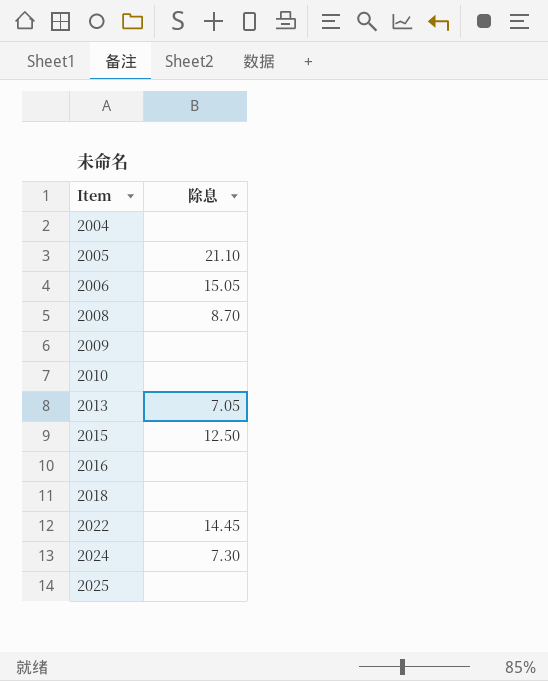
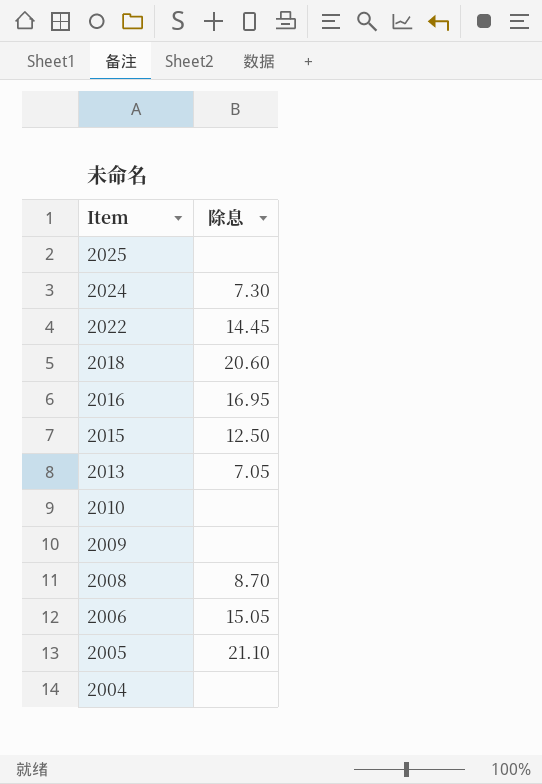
row order: Item ascending -> Item descending
2018 | 除息: none -> 20.60
2016 | 除息: none -> 16.95

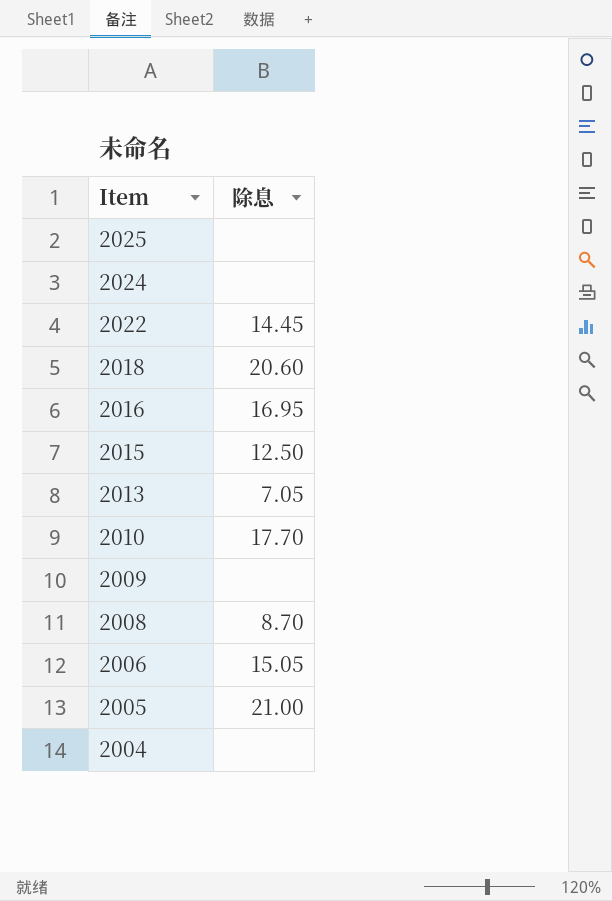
2024 | 除息: 7.30 -> none
2010 | 除息: none -> 17.70
2005 | 除息: 21.10 -> 21.00

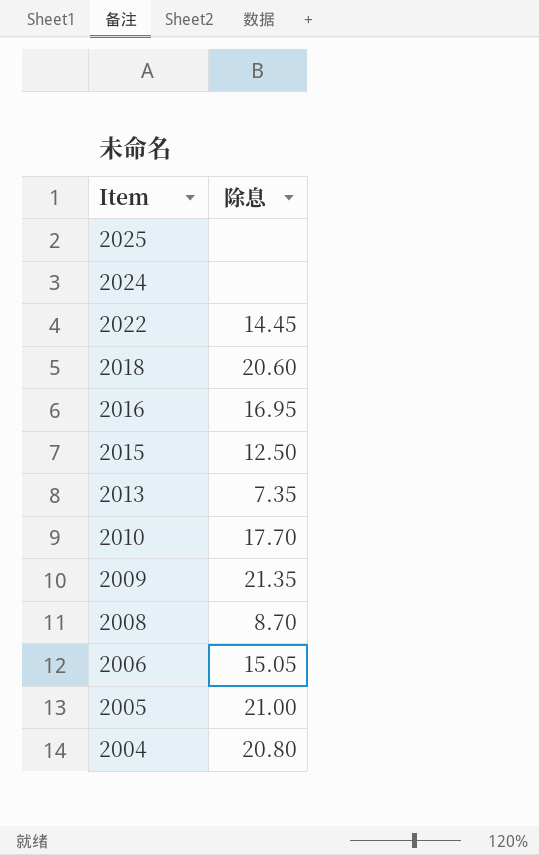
2013 | 除息: 7.05 -> 7.35
2009 | 除息: none -> 21.35
2004 | 除息: none -> 20.80

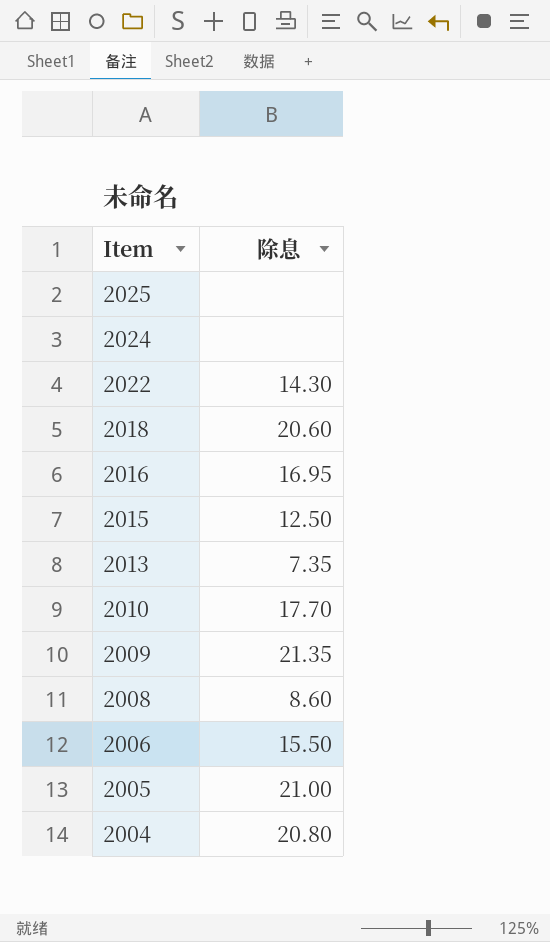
2022 | 除息: 14.45 -> 14.30
2008 | 除息: 8.70 -> 8.60
2006 | 除息: 15.05 -> 15.50

